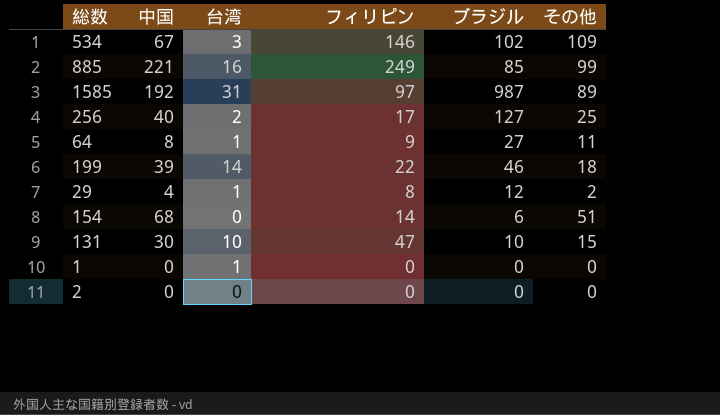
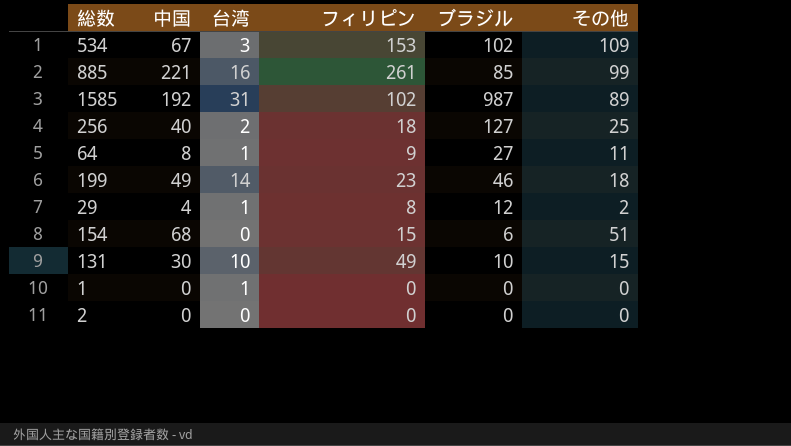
534 | フィリピン: 146 -> 153
885 | フィリピン: 249 -> 261
1585 | フィリピン: 97 -> 102
256 | フィリピン: 17 -> 18
199 | 中国: 39 -> 49
199 | フィリピン: 22 -> 23
154 | フィリピン: 14 -> 15
131 | フィリピン: 47 -> 49

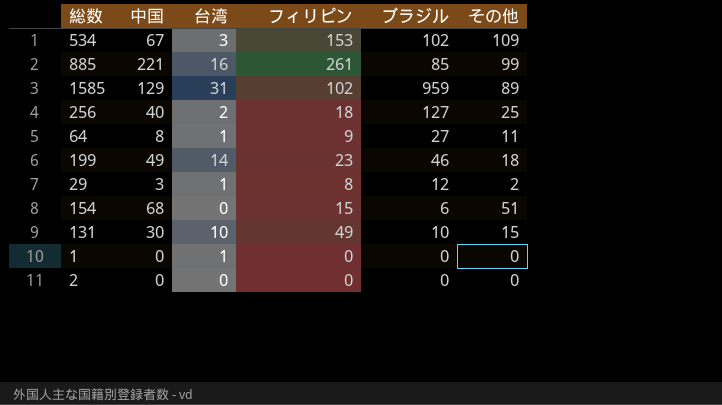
1585 | 中国: 192 -> 129
1585 | ブラジル: 987 -> 959
29 | 中国: 4 -> 3

